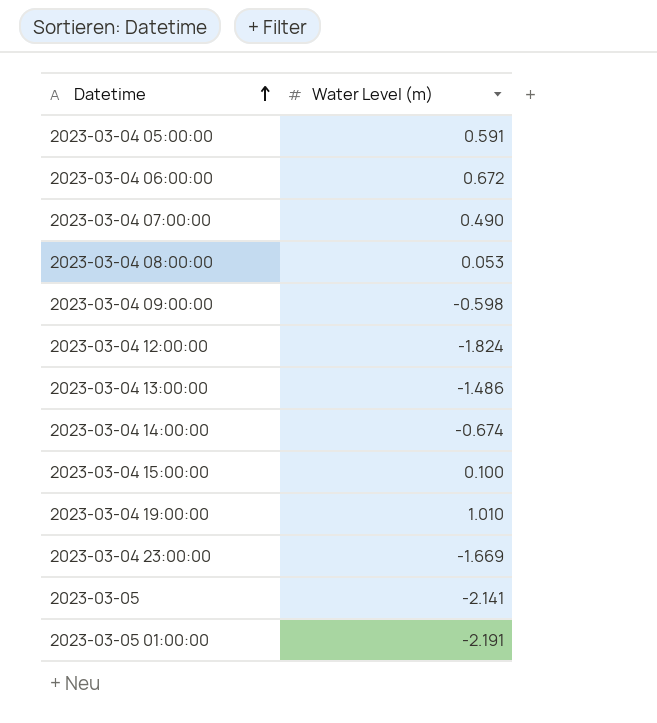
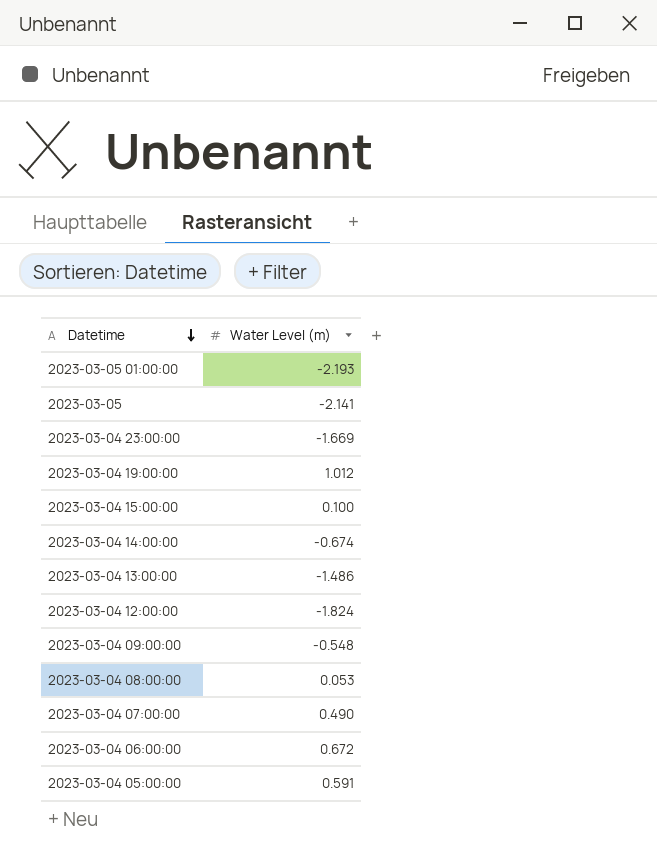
row order: Datetime ascending -> Datetime descending
2023-03-05 01:00:00 | Water Level (m): -2.191 -> -2.193
2023-03-04 19:00:00 | Water Level (m): 1.010 -> 1.012
2023-03-04 09:00:00 | Water Level (m): -0.598 -> -0.548

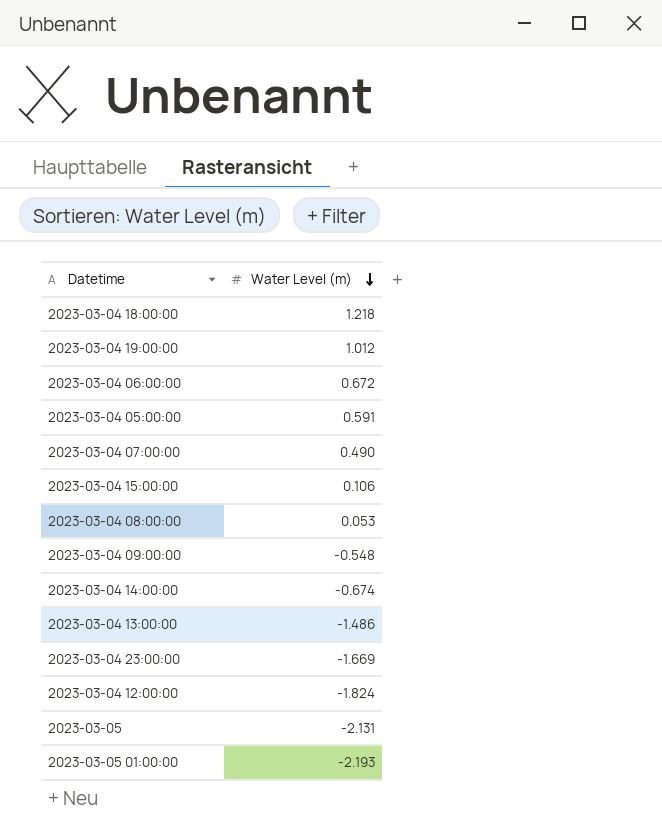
row order: Datetime descending -> Water Level (m) descending
row 2023-03-04 18:00:00: none -> 1.218
2023-03-04 15:00:00 | Water Level (m): 0.100 -> 0.106
2023-03-05 | Water Level (m): -2.141 -> -2.131

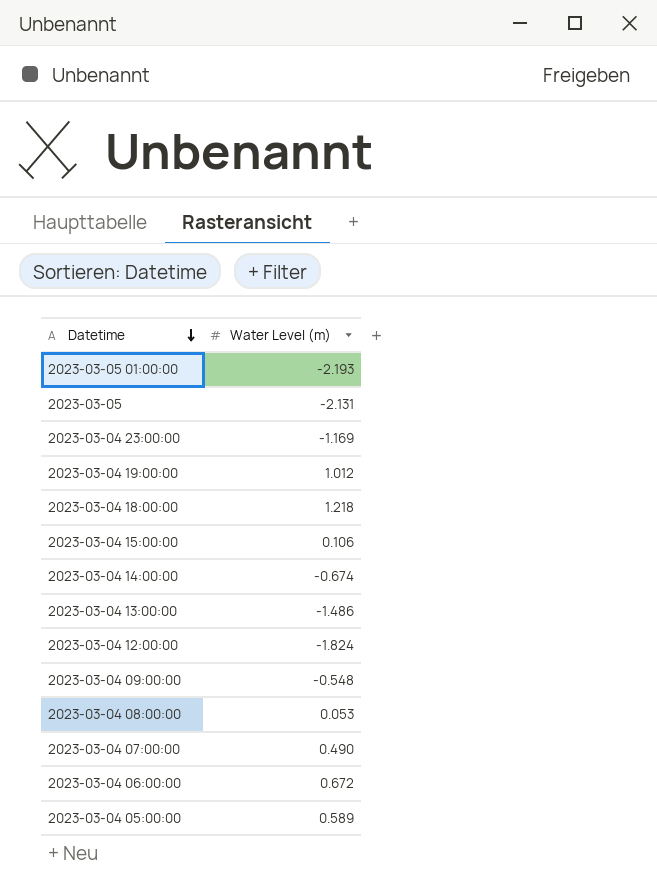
row order: Water Level (m) descending -> Datetime descending
2023-03-04 23:00:00 | Water Level (m): -1.669 -> -1.169
2023-03-04 05:00:00 | Water Level (m): 0.591 -> 0.589

